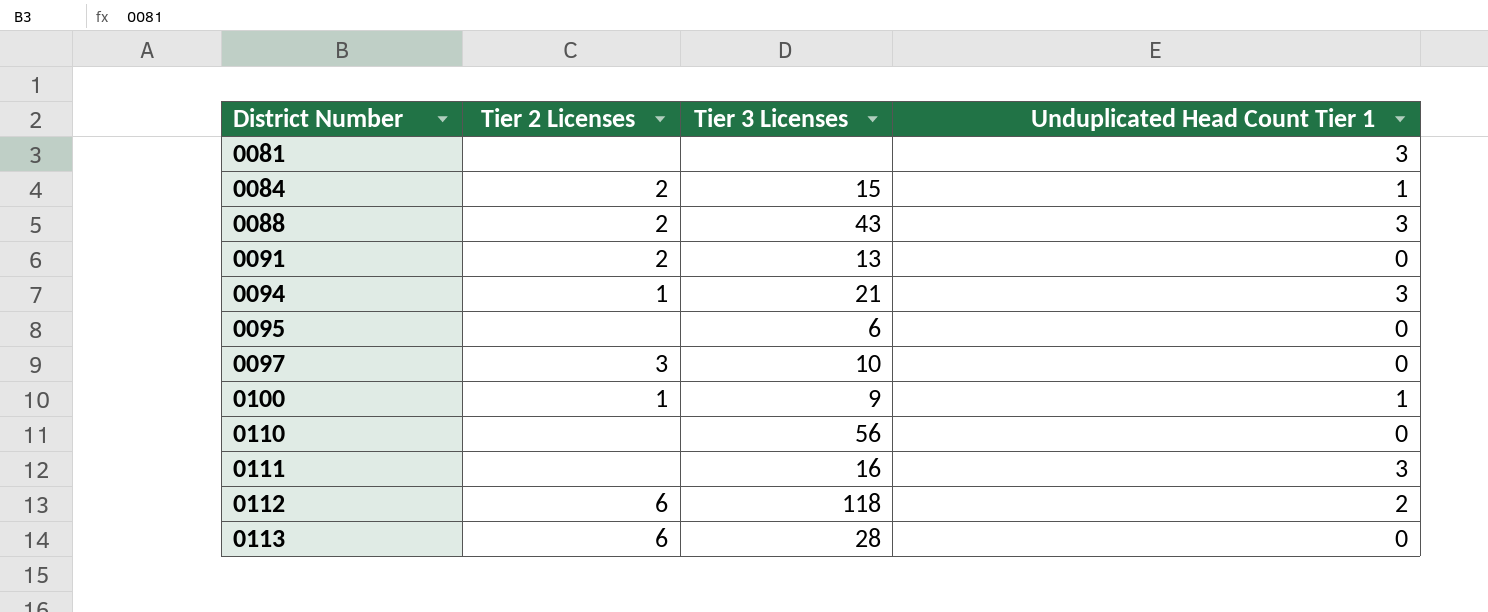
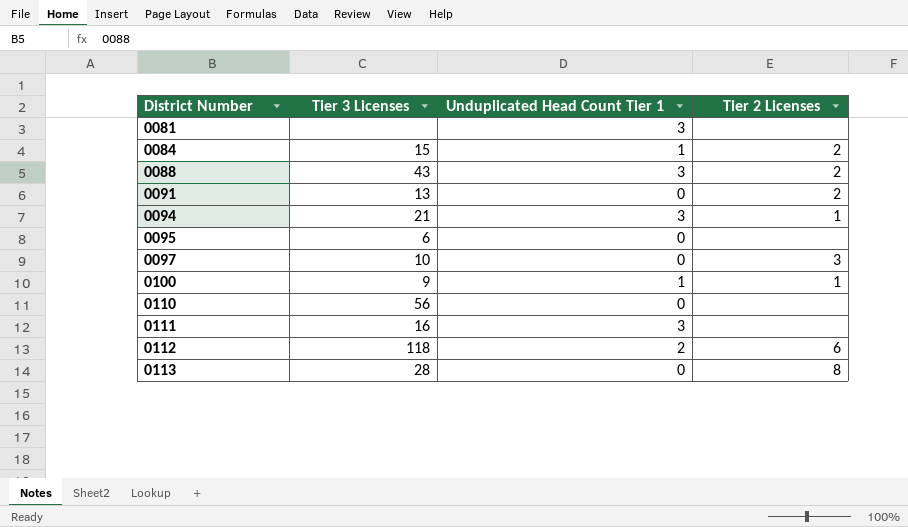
column Tier 2 Licenses | position: 2 -> 4
0113 | Tier 2 Licenses: 6 -> 8

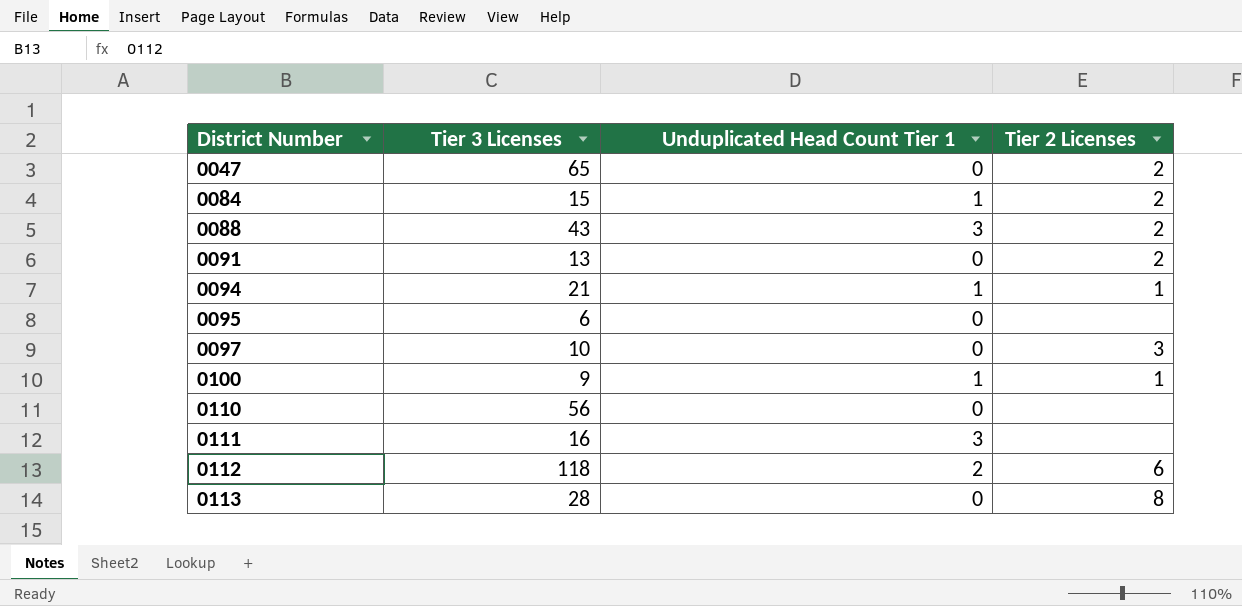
row 0081: none | 3 | none -> none
row 0047: none -> 65 | 0 | 2
0094 | Unduplicated Head Count Tier 1: 3 -> 1

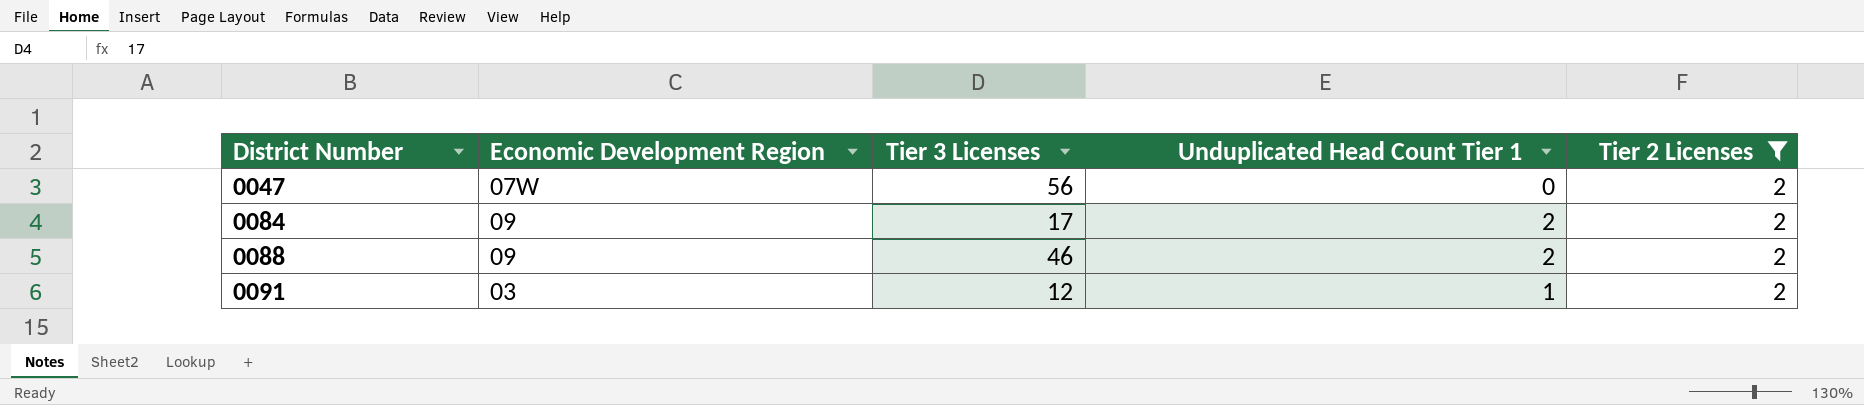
filter: none -> Tier 2 Licenses = 2
column Economic Development Region | position: none -> 2
0047 | Tier 3 Licenses: 65 -> 56
0084 | Tier 3 Licenses: 15 -> 17
0084 | Unduplicated Head Count Tier 1: 1 -> 2
0088 | Tier 3 Licenses: 43 -> 46
0088 | Unduplicated Head Count Tier 1: 3 -> 2
0091 | Tier 3 Licenses: 13 -> 12
0091 | Unduplicated Head Count Tier 1: 0 -> 1

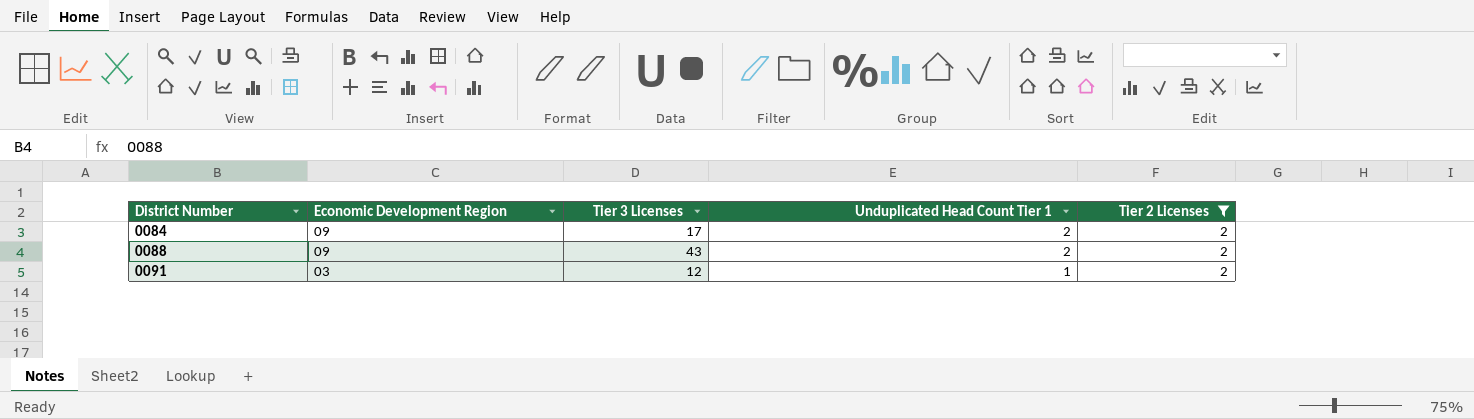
row 0047: 07W | 56 | 0 | 2 -> none
0088 | Tier 3 Licenses: 46 -> 43

